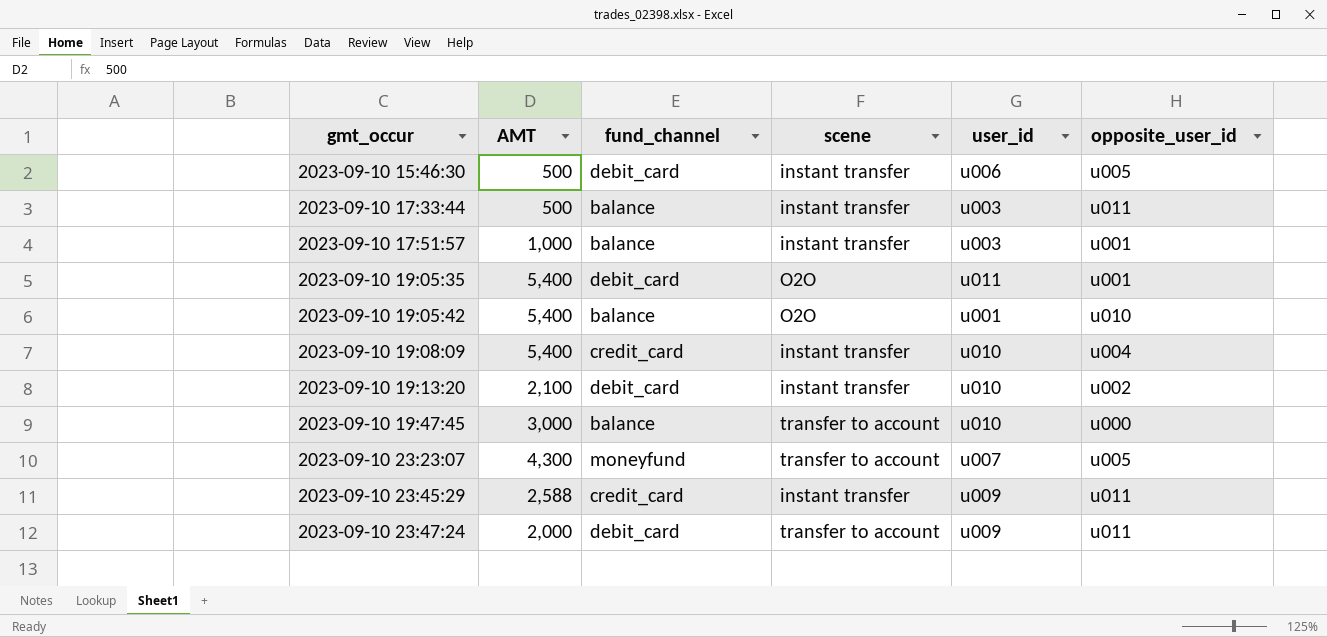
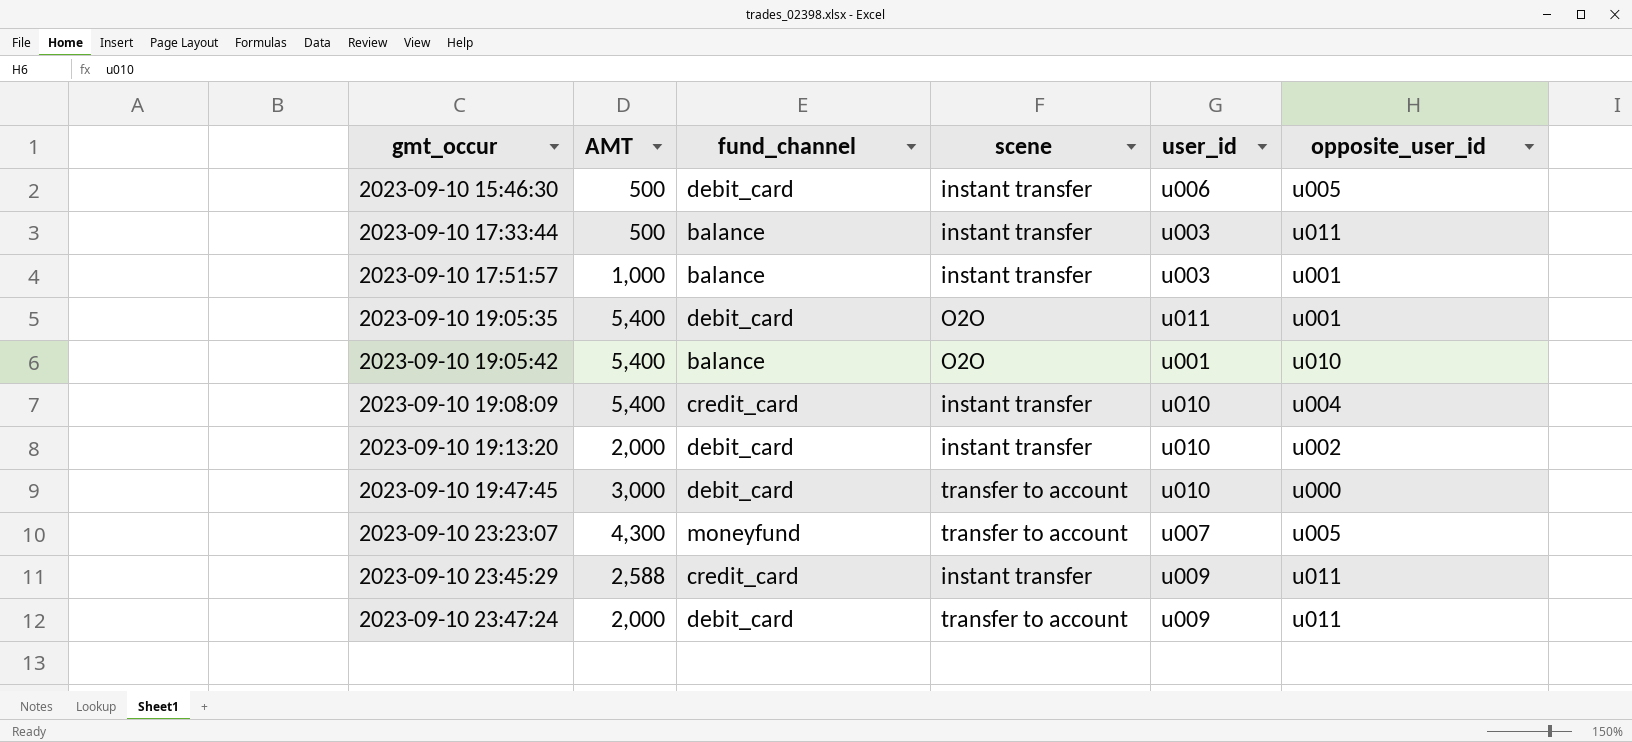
2023-09-10 19:13:20 | AMT: 2,100 -> 2,000
2023-09-10 19:47:45 | fund_channel: balance -> debit_card

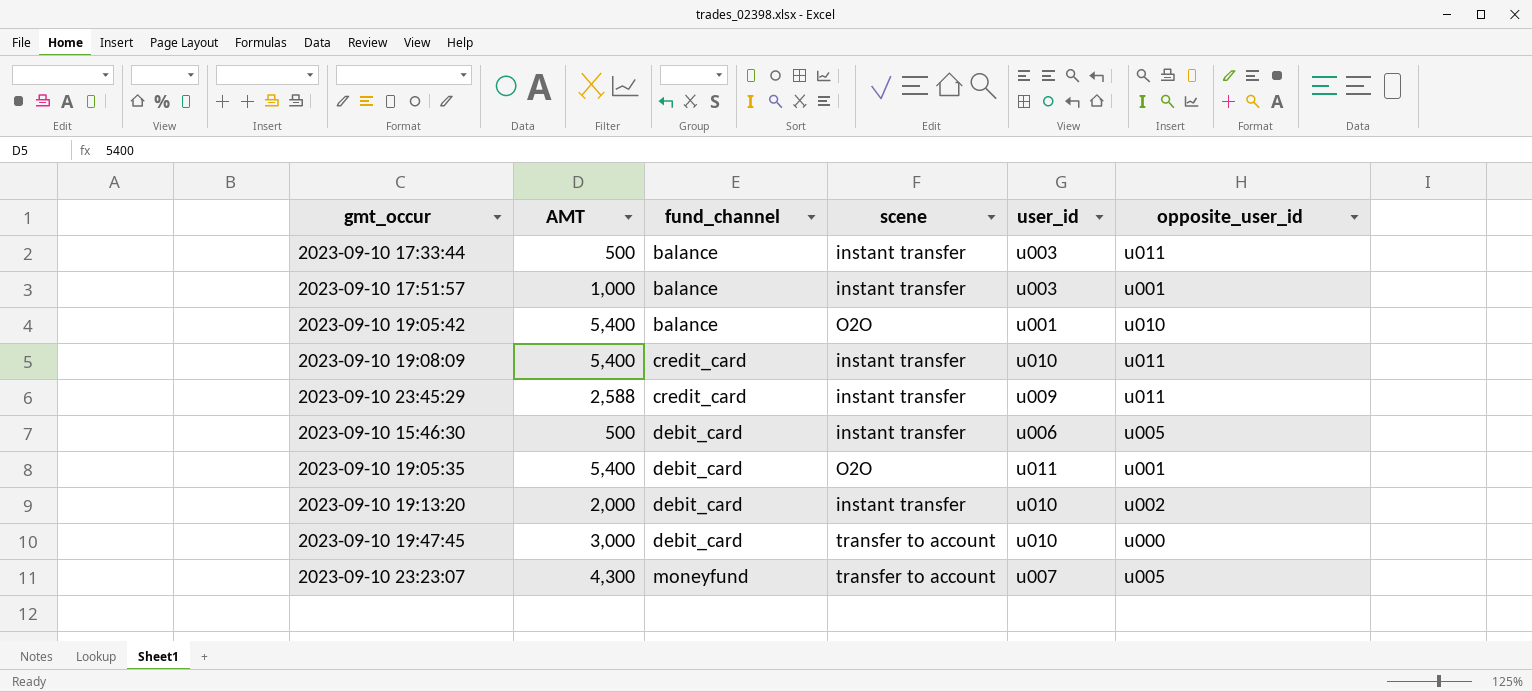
row order: gmt_occur ascending -> fund_channel ascending
row 2023-09-10 23:47:24: 2,000 | debit_card | transfer to account | u009 | u011 -> none
2023-09-10 19:08:09 | opposite_user_id: u004 -> u011

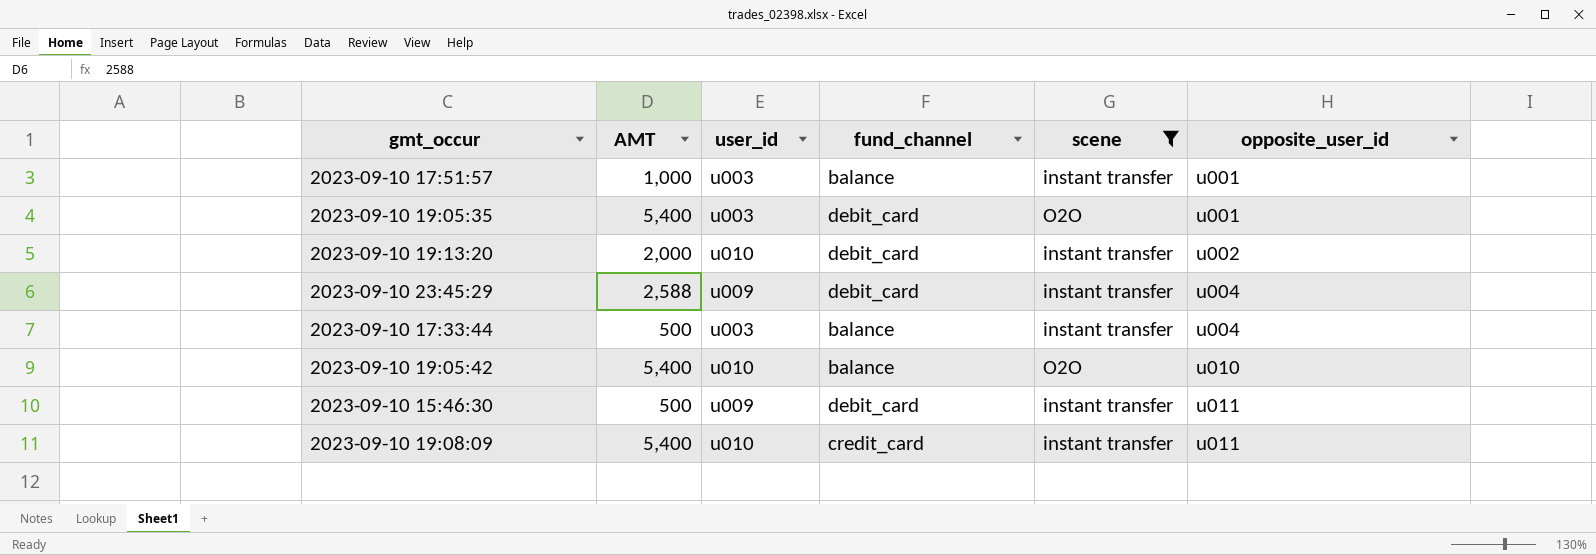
filter: none -> scene != transfer to account
row order: fund_channel ascending -> opposite_user_id ascending
column user_id | position: 5 -> 3
2023-09-10 19:05:35 | user_id: u011 -> u003
2023-09-10 23:45:29 | fund_channel: credit_card -> debit_card
2023-09-10 23:45:29 | opposite_user_id: u011 -> u004
2023-09-10 17:33:44 | opposite_user_id: u011 -> u004
2023-09-10 19:05:42 | user_id: u001 -> u010
2023-09-10 15:46:30 | user_id: u006 -> u009
2023-09-10 15:46:30 | opposite_user_id: u005 -> u011

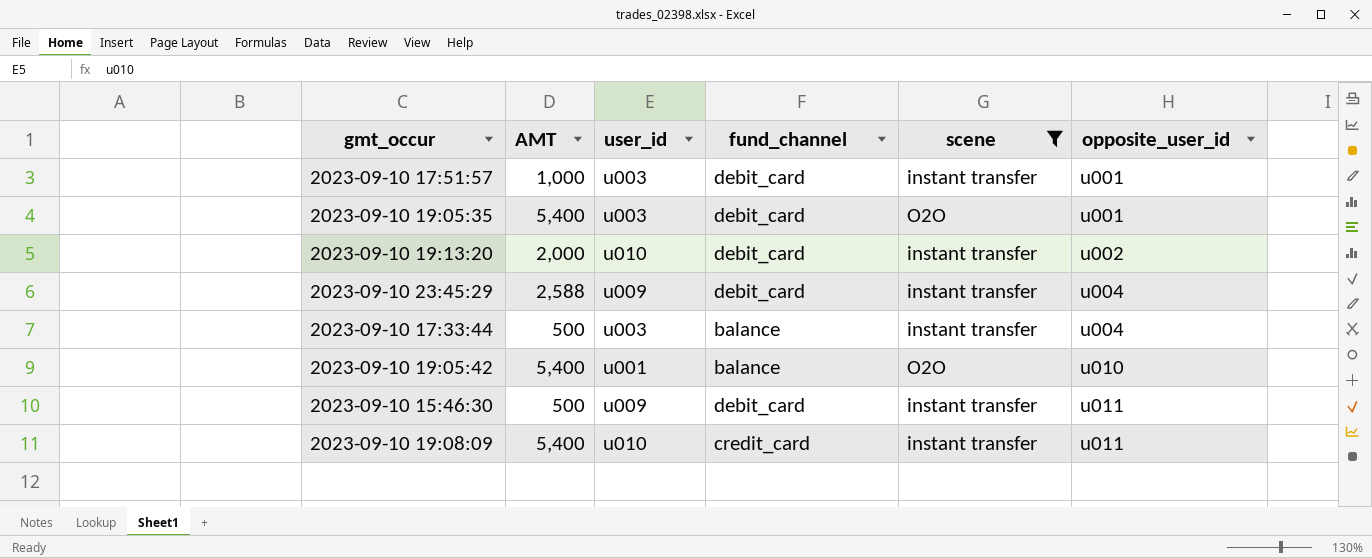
2023-09-10 17:51:57 | fund_channel: balance -> debit_card
2023-09-10 19:05:42 | user_id: u010 -> u001

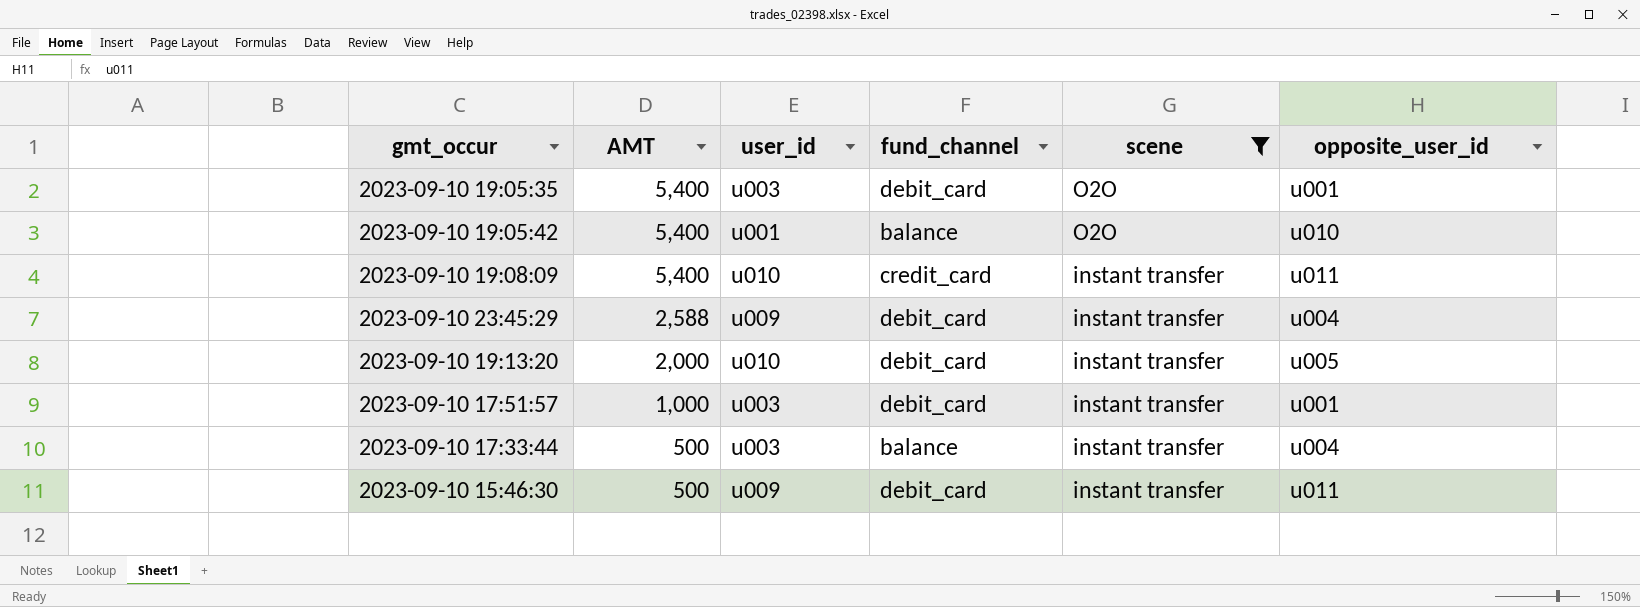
row order: opposite_user_id ascending -> AMT descending
2023-09-10 19:13:20 | opposite_user_id: u002 -> u005

